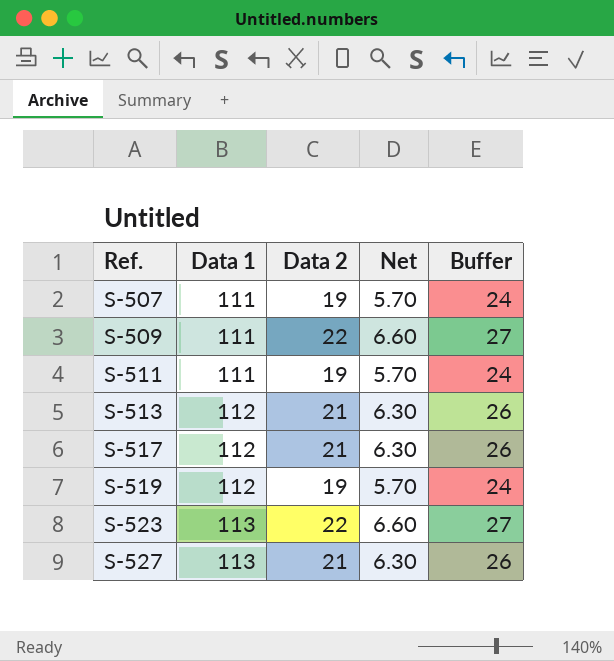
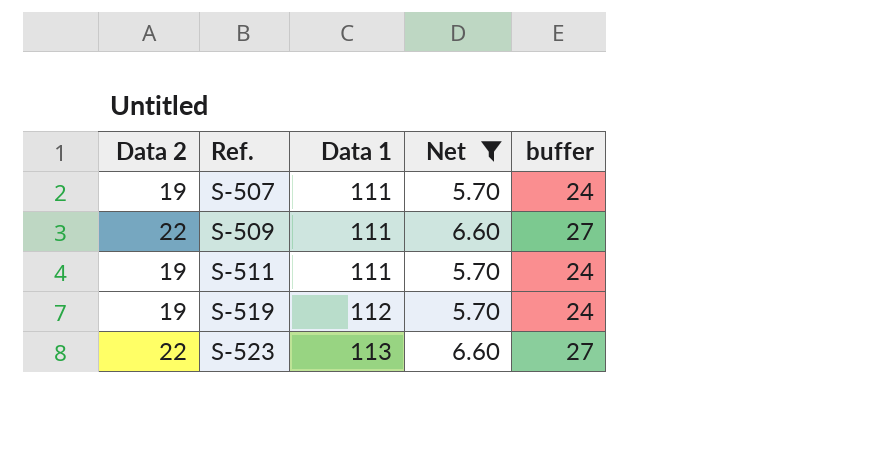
filter: none -> Net != 6.30
column Data 2 | position: 3 -> 1
column name: Buffer -> buffer

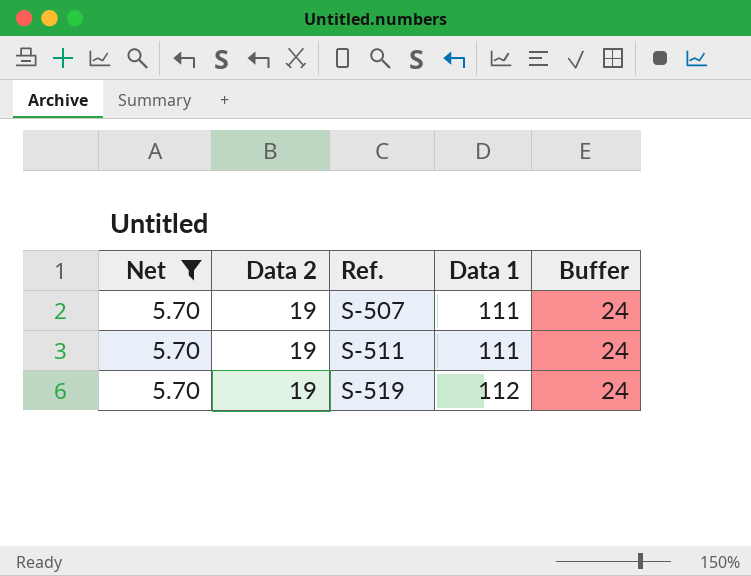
column Net | position: 4 -> 1
column name: buffer -> Buffer
row S-509: 22 | 111 | 6.60 | 27 -> none
row S-523: 22 | 113 | 6.60 | 27 -> none

